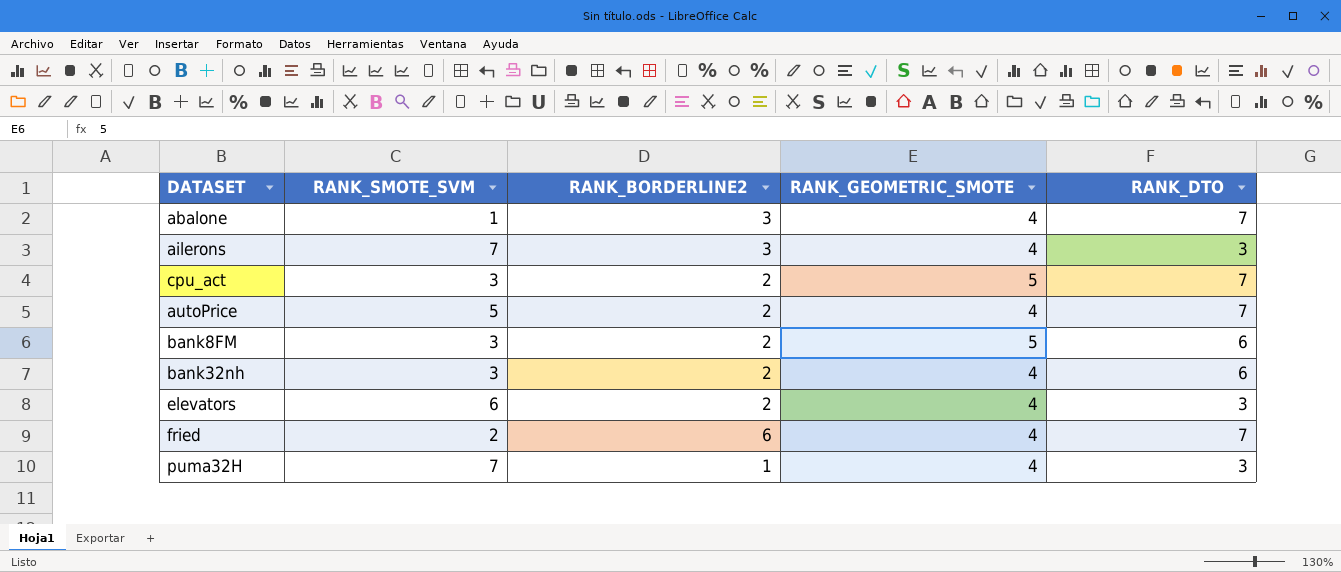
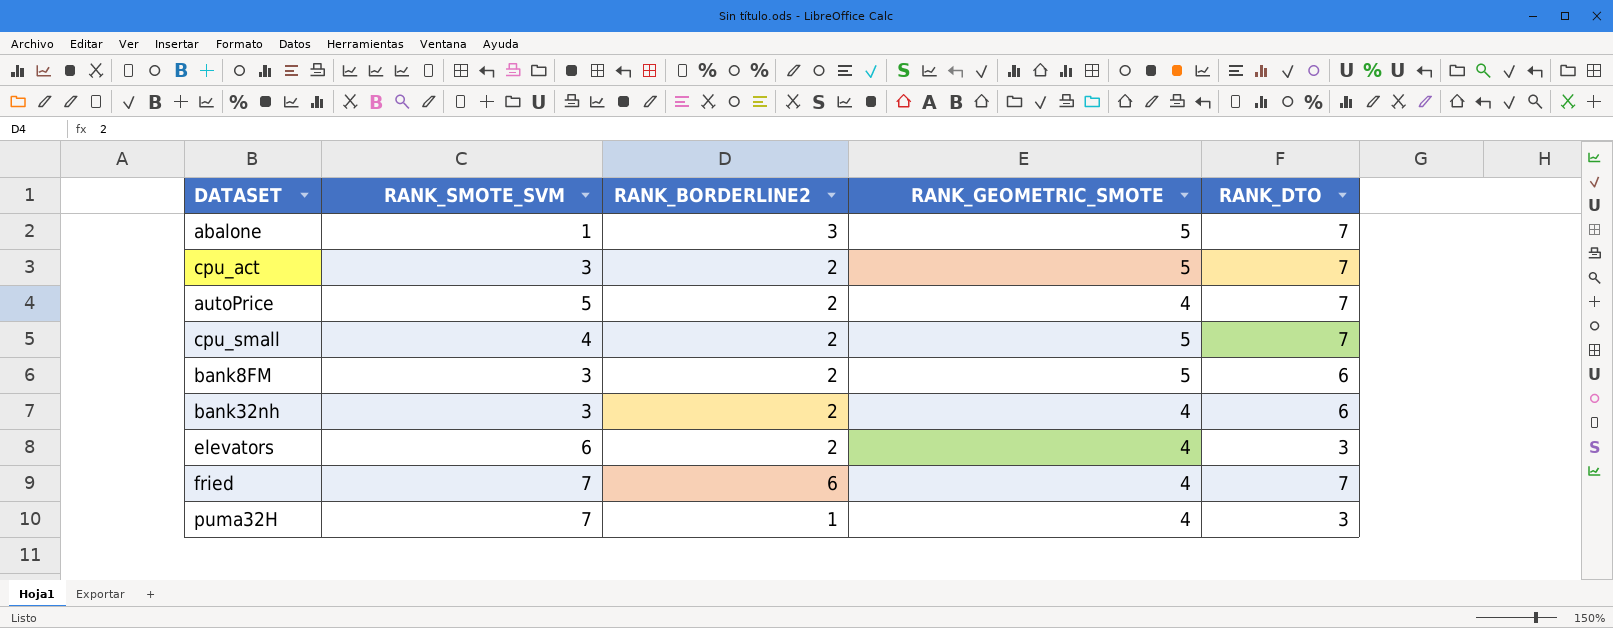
row ailerons: 7 | 3 | 4 | 3 -> none
abalone | RANK_GEOMETRIC_SMOTE: 4 -> 5
row cpu_small: none -> 4 | 2 | 5 | 7
fried | RANK_SMOTE_SVM: 2 -> 7

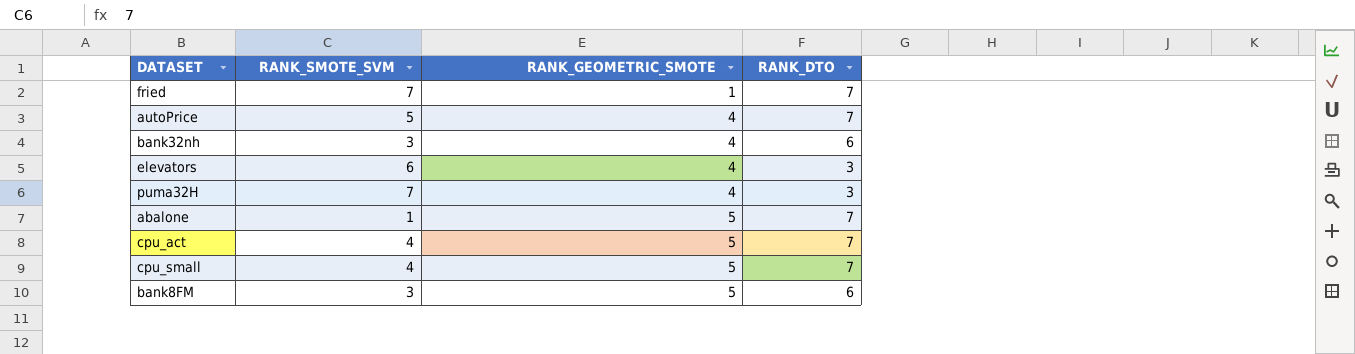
row order: none -> RANK_GEOMETRIC_SMOTE ascending
column RANK_BORDERLINE2 | position: 3 -> none
fried | RANK_GEOMETRIC_SMOTE: 4 -> 1
cpu_act | RANK_SMOTE_SVM: 3 -> 4

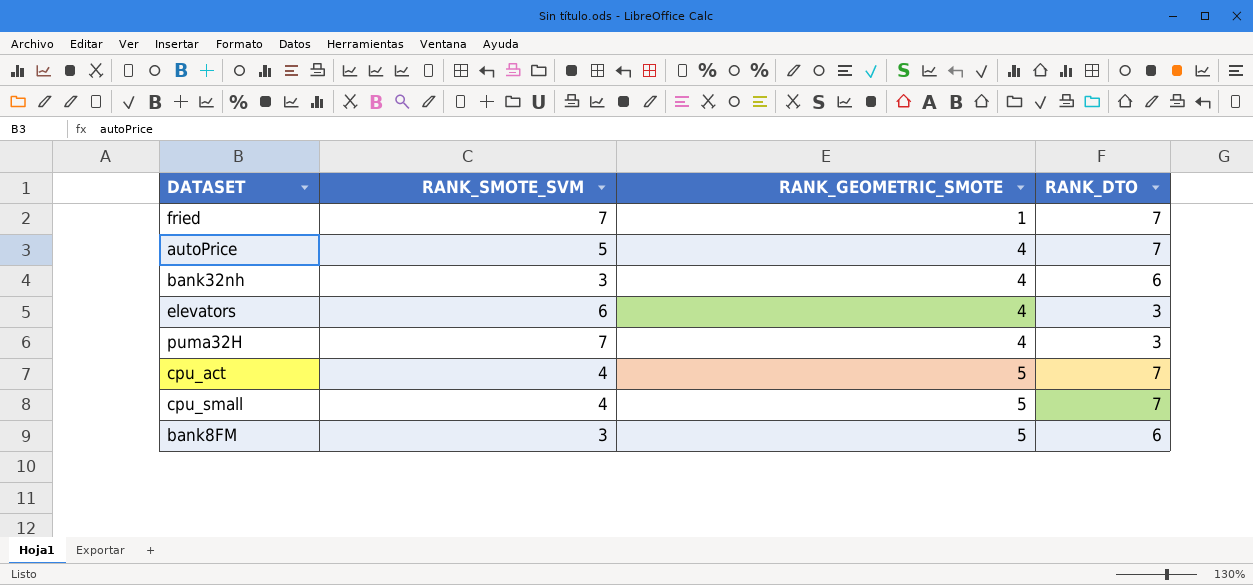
row abalone: 1 | 5 | 7 -> none

